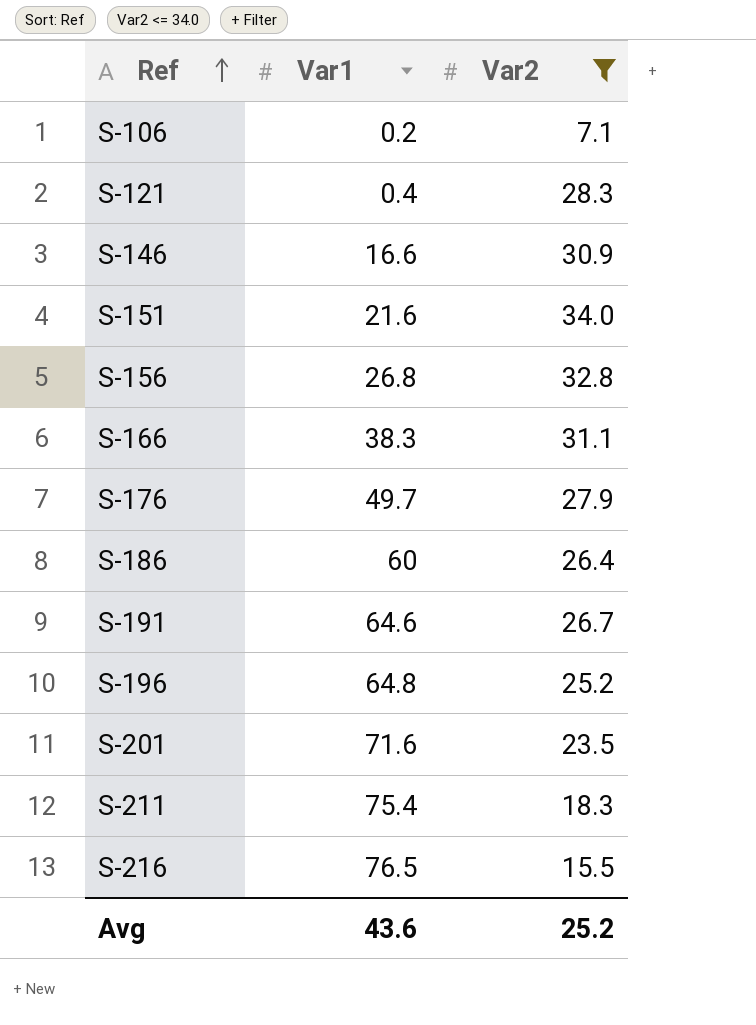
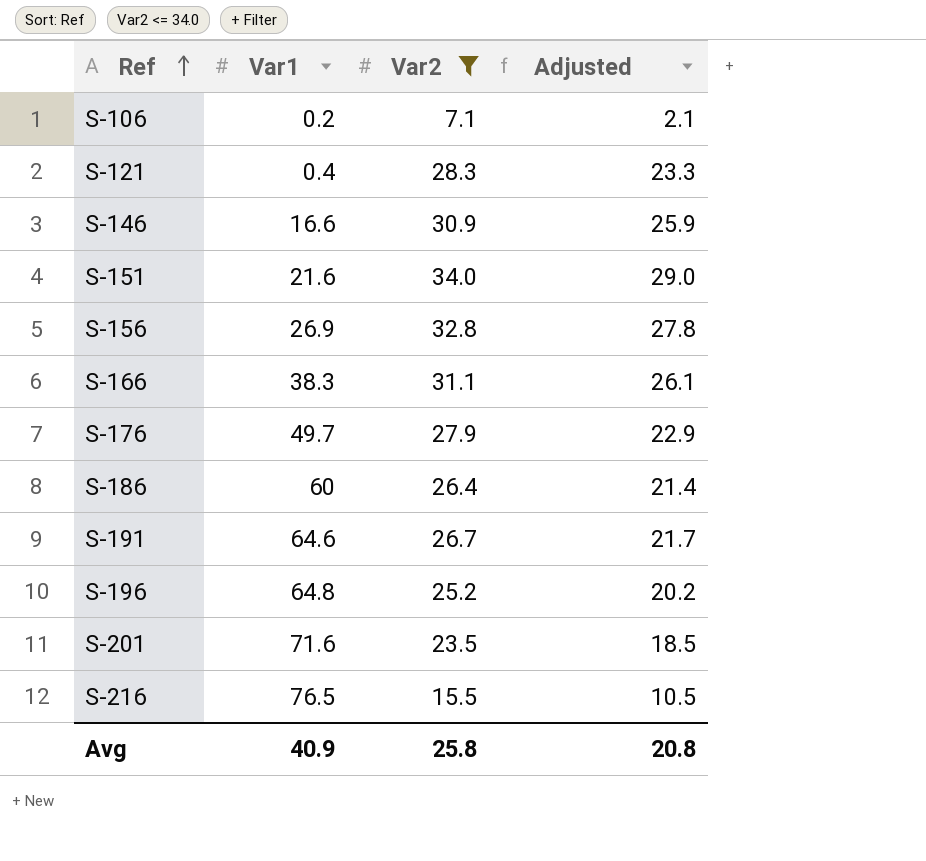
column Adjusted | formula: none -> [Var2] - 5
row S-211: 75.4 | 18.3 -> none
S-156 | Var1: 26.8 -> 26.9
Avg | Var1: 43.6 -> 40.9
Avg | Var2: 25.2 -> 25.8

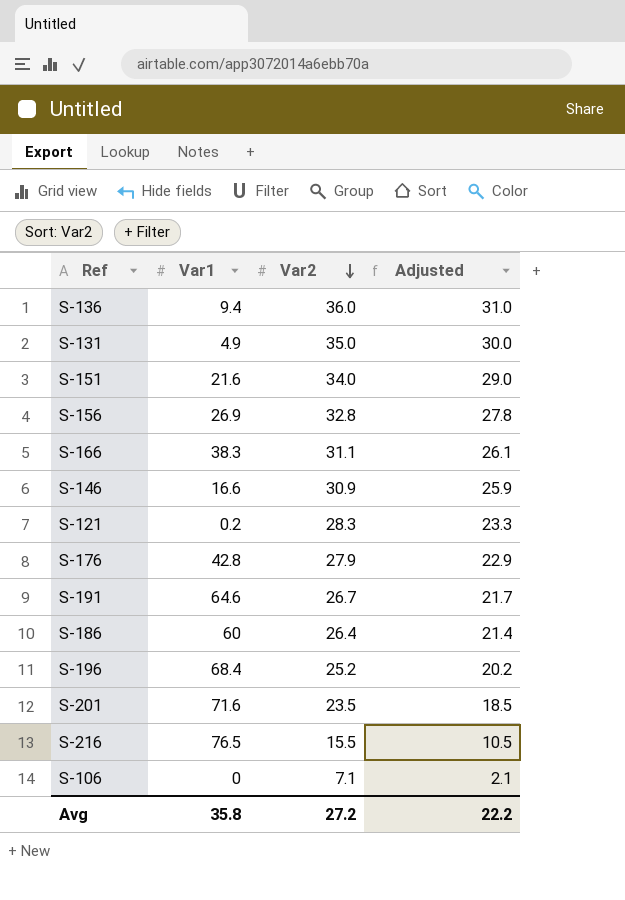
filter: Var2 <= 34.0 -> none
row order: Ref ascending -> Var2 descending
S-121 | Var1: 0.4 -> 0.2
S-176 | Var1: 49.7 -> 42.8
S-196 | Var1: 64.8 -> 68.4
S-106 | Var1: 0.2 -> 0
Avg | Var1: 40.9 -> 35.8
Avg | Var2: 25.8 -> 27.2
Avg | Adjusted: 20.8 -> 22.2

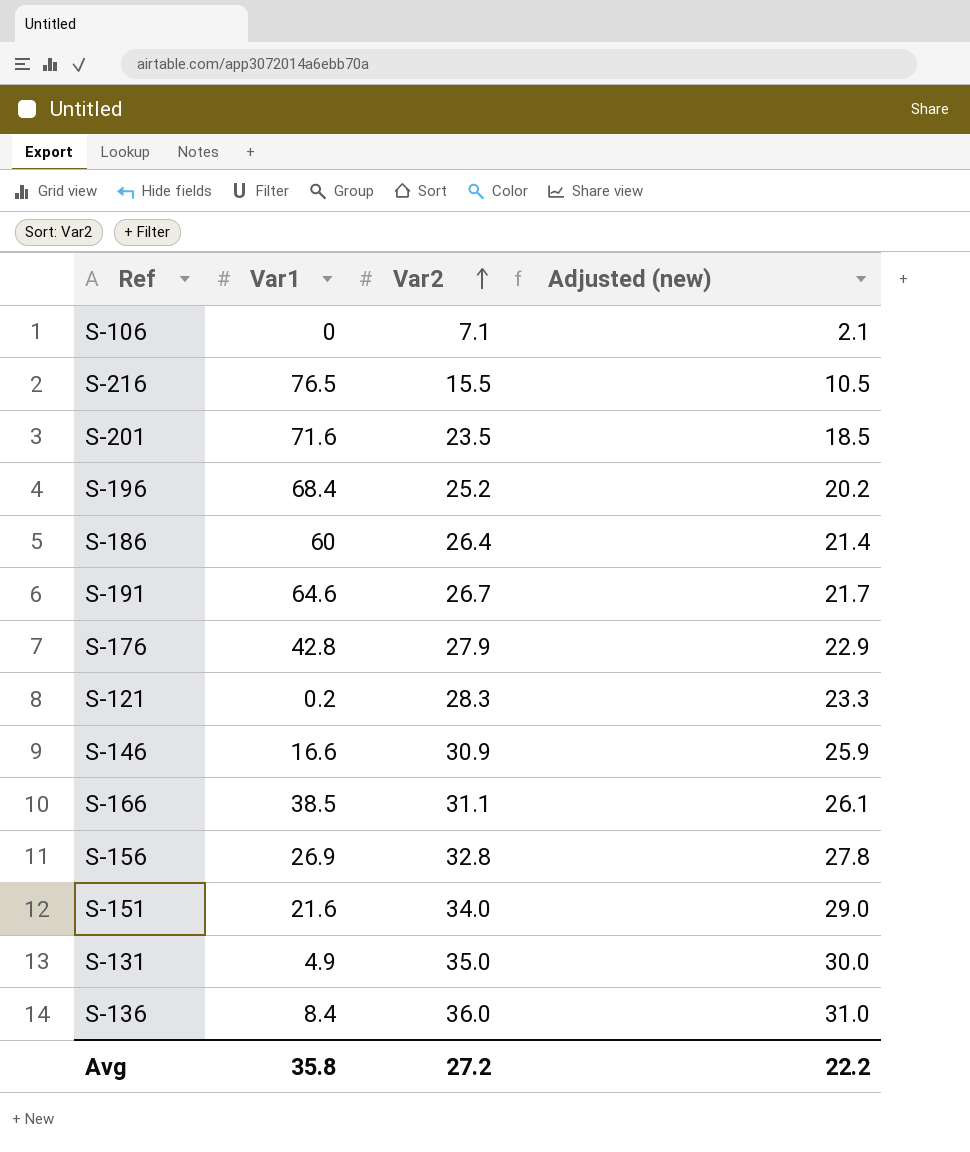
row order: Var2 descending -> Var2 ascending
column name: Adjusted -> Adjusted (new)
S-166 | Var1: 38.3 -> 38.5
S-136 | Var1: 9.4 -> 8.4

